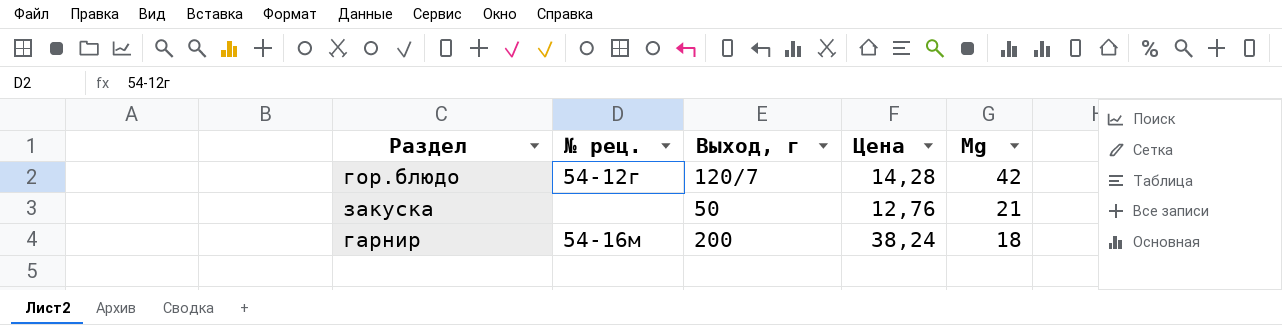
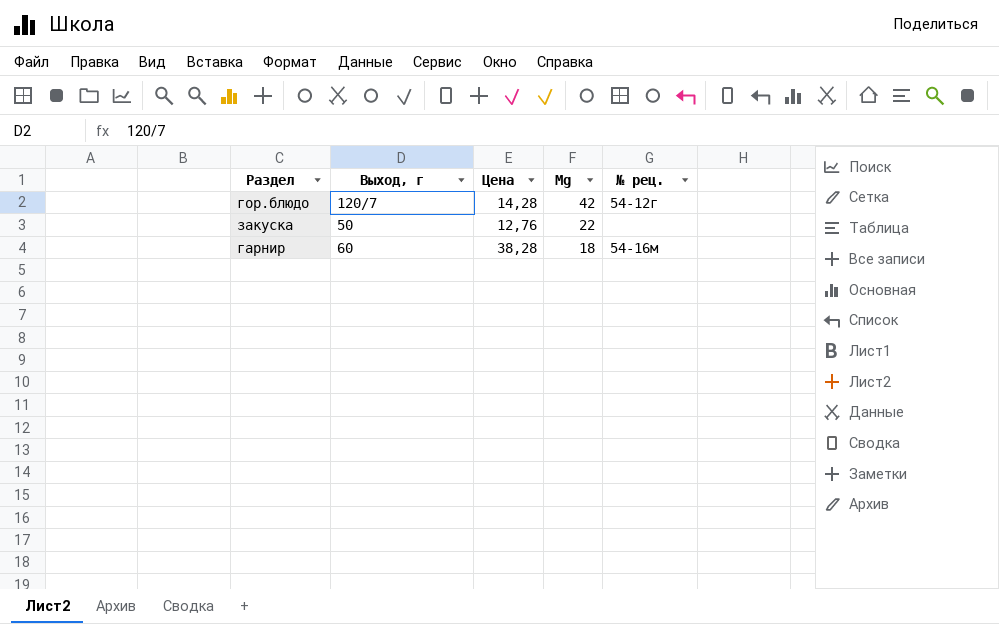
column № рец. | position: 2 -> 5
закуска | Мg: 21 -> 22
гарнир | Выход, г: 200 -> 60
гарнир | Цена: 38,24 -> 38,28

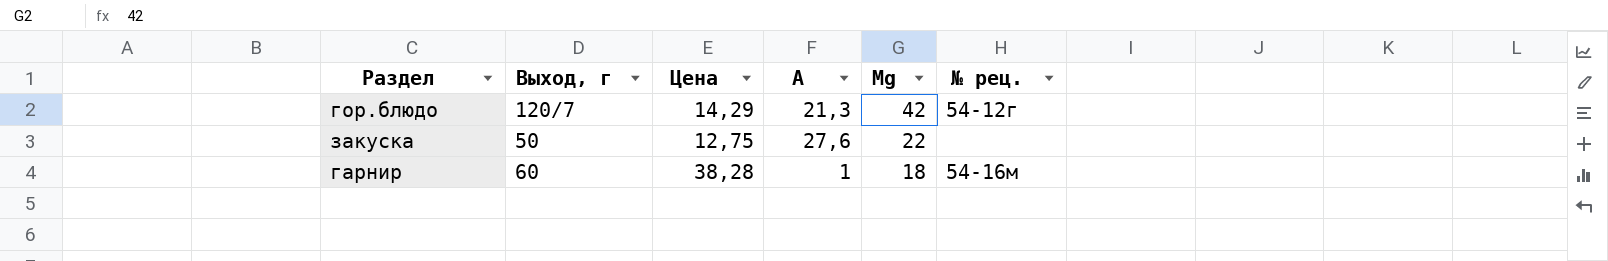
column А | position: none -> 4
гор.блюдо | Цена: 14,28 -> 14,29
закуска | Цена: 12,76 -> 12,75

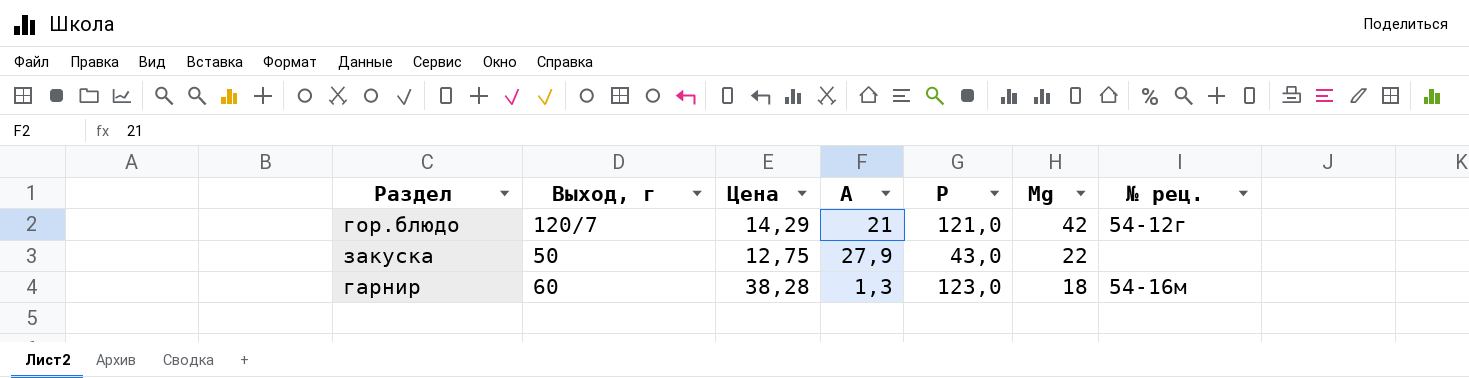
column Р | position: none -> 5
гор.блюдо | А: 21,3 -> 21
закуска | А: 27,6 -> 27,9
гарнир | А: 1 -> 1,3

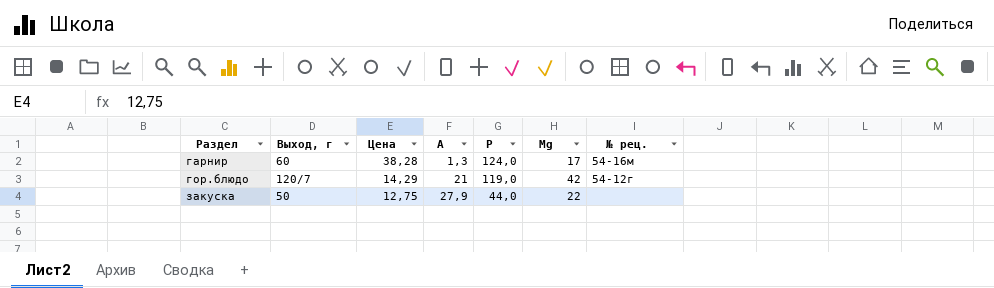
row order: Мg descending -> Раздел ascending
гарнир | Р: 123,0 -> 124,0
гарнир | Мg: 18 -> 17
гор.блюдо | Р: 121,0 -> 119,0
закуска | Р: 43,0 -> 44,0

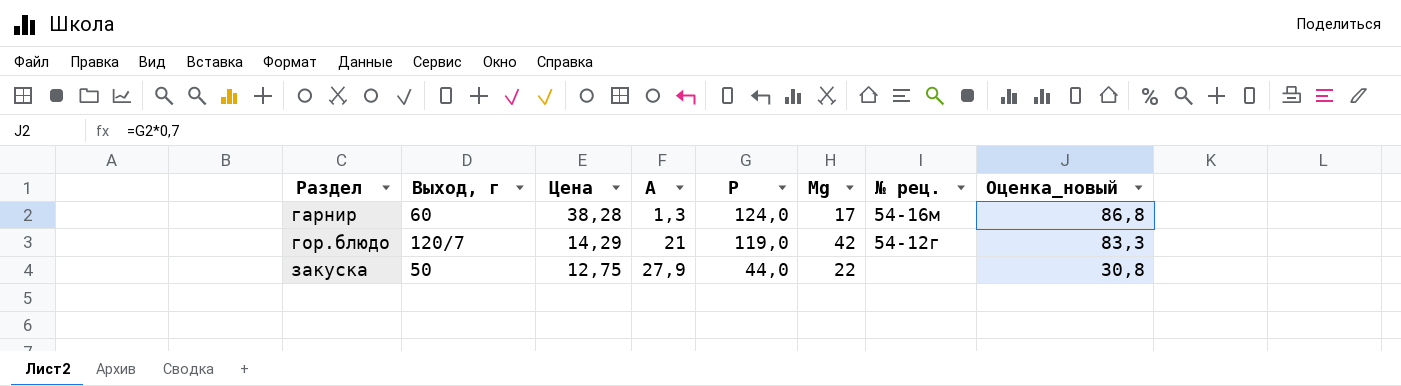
column Оценка_новый | formula: none -> [Р] * 0,7

